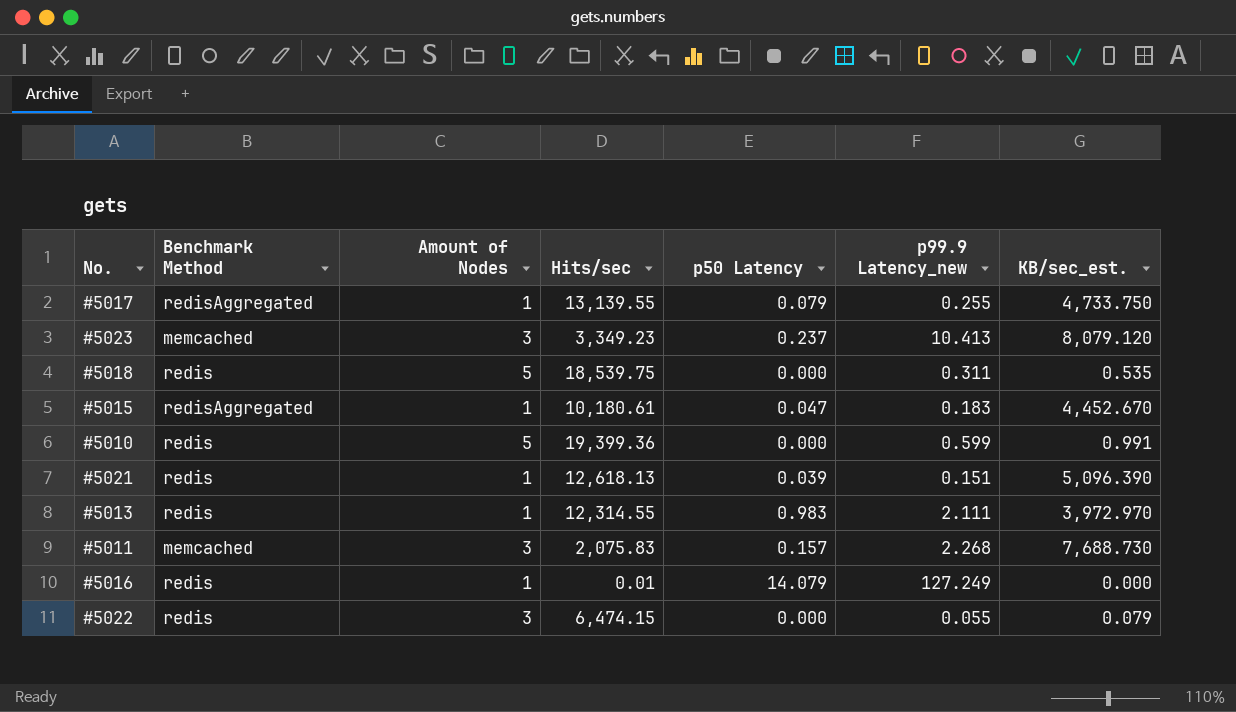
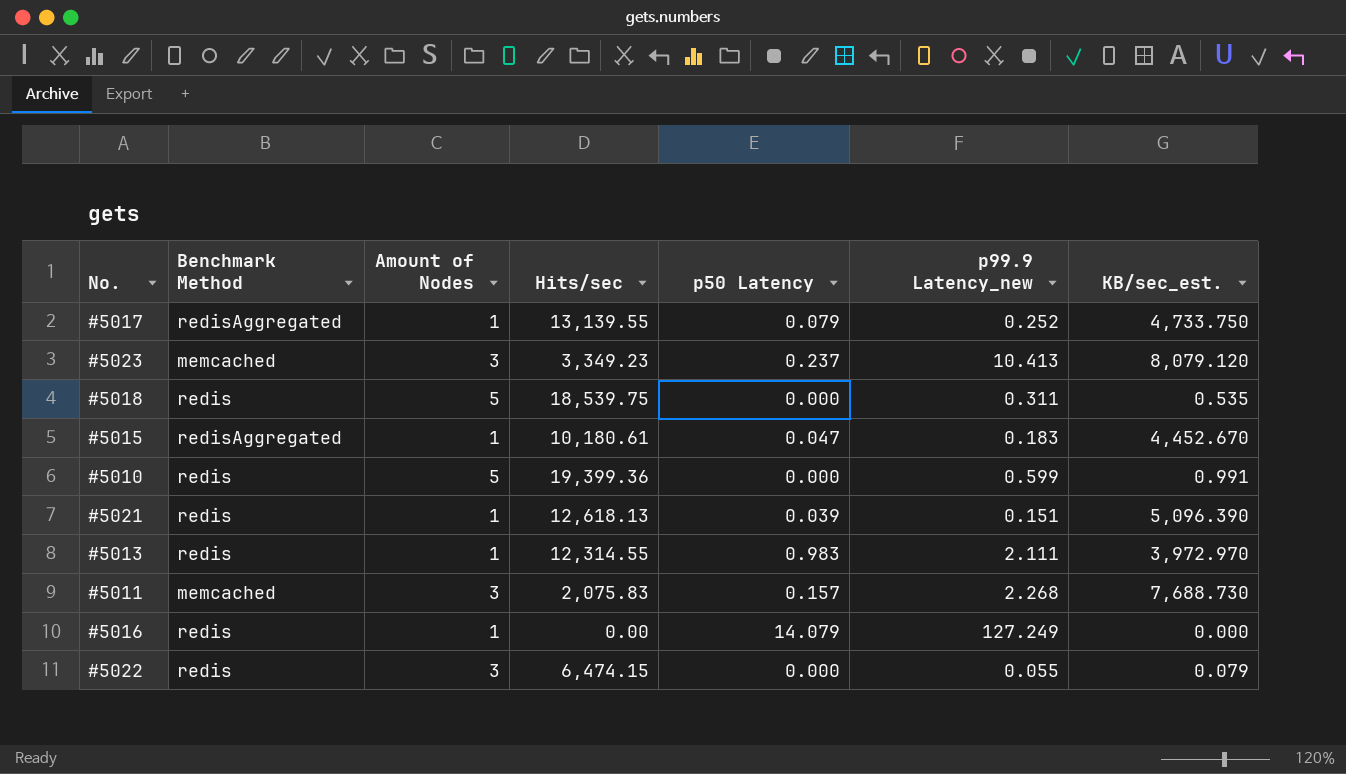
#5017 | p99.9 Latency_new: 0.255 -> 0.252
#5016 | Hits/sec: 0.01 -> 0.00

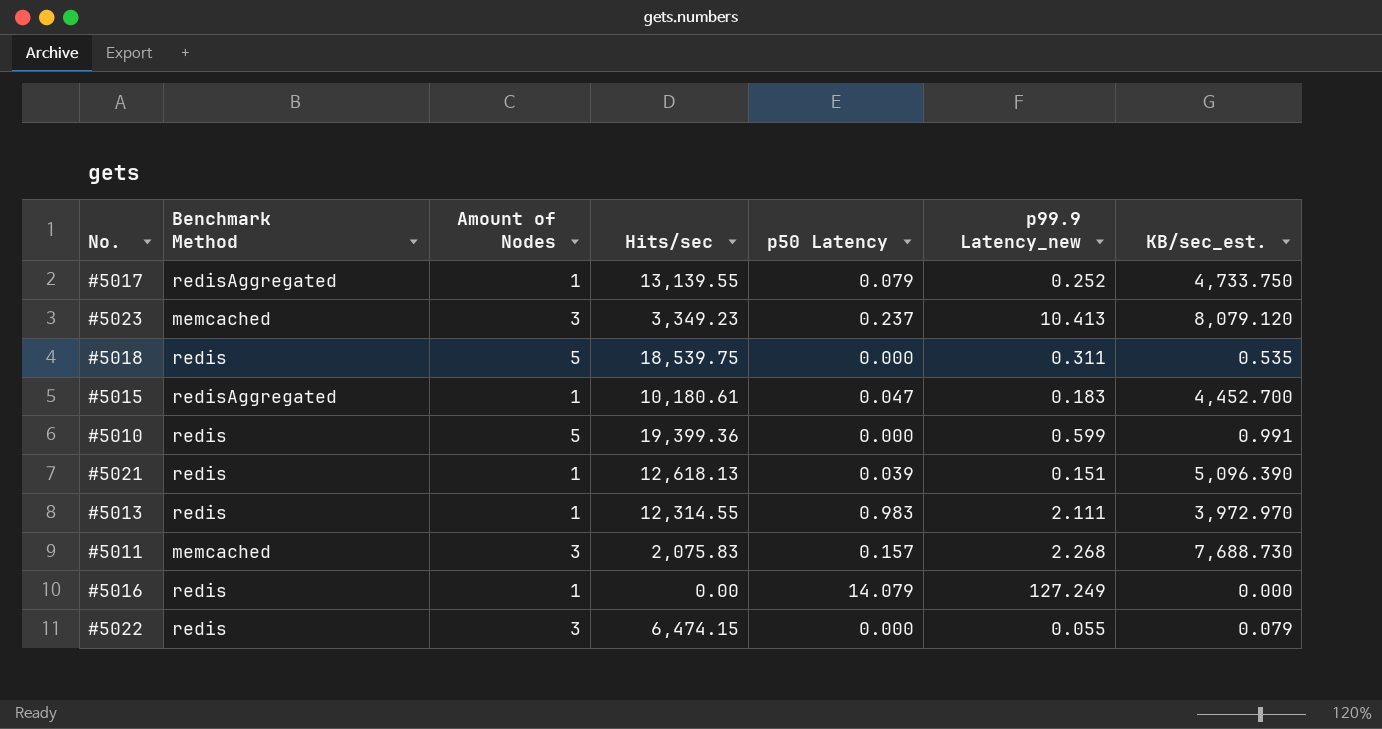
#5015 | KB/sec_est.: 4,452.670 -> 4,452.700

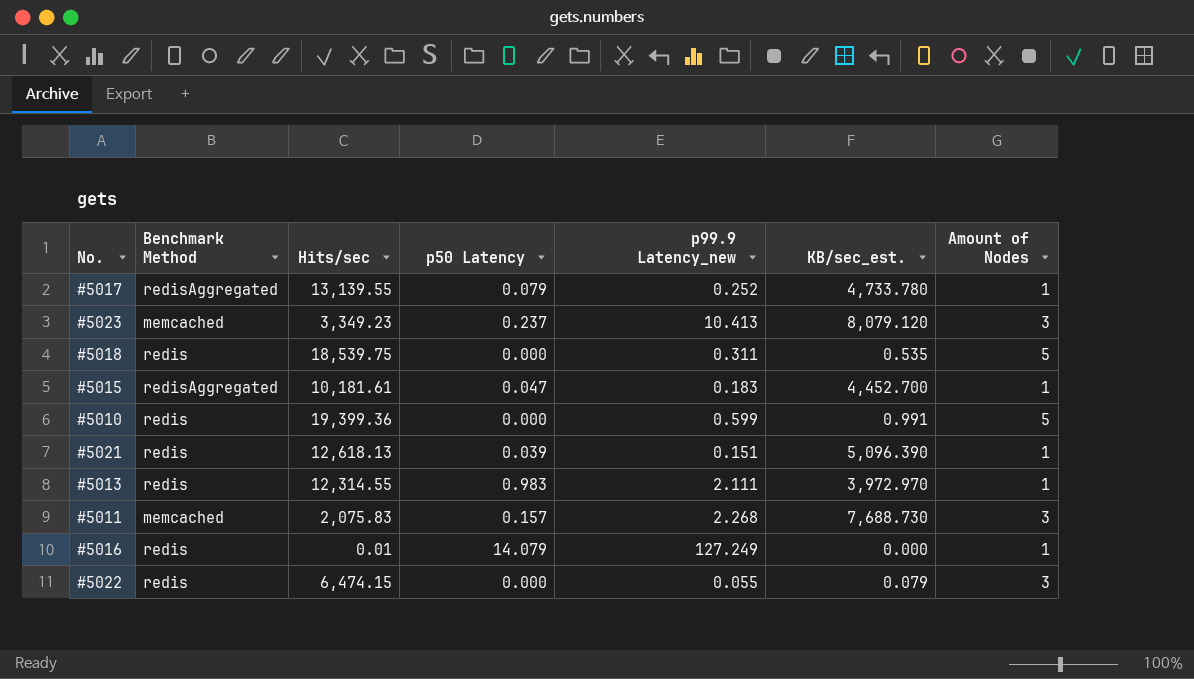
column Amount of Nodes | position: 3 -> 7
#5017 | KB/sec_est.: 4,733.750 -> 4,733.780
#5015 | Hits/sec: 10,180.61 -> 10,181.61
#5016 | Hits/sec: 0.00 -> 0.01

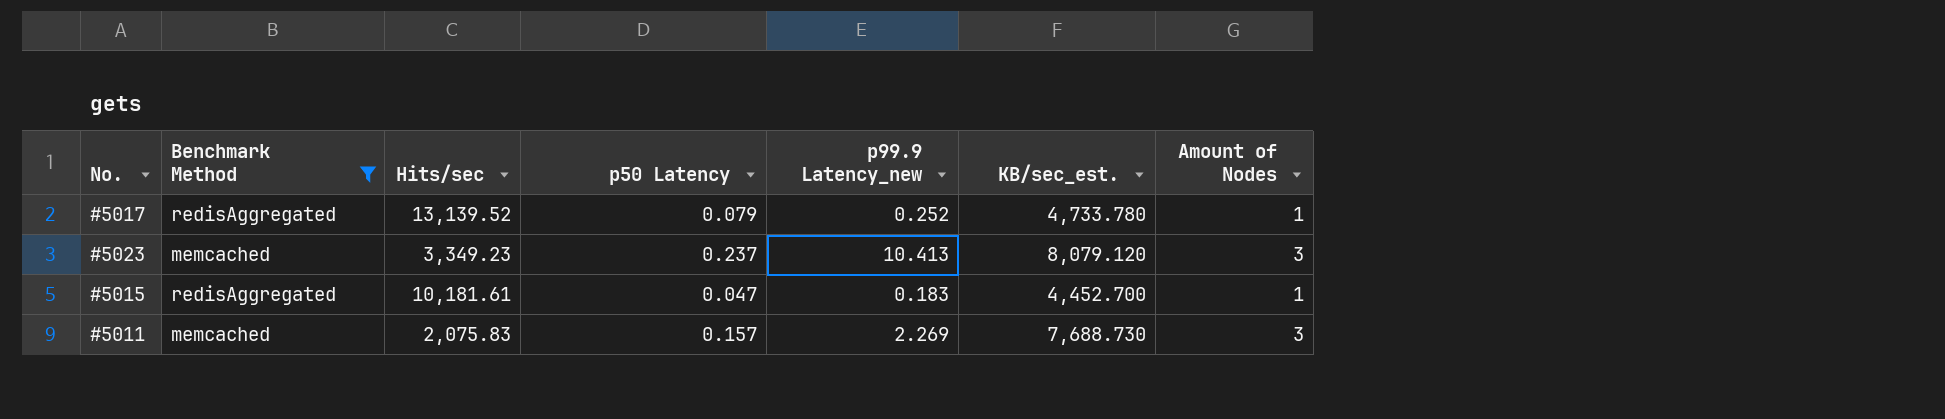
filter: none -> Benchmark Method != redis
#5017 | Hits/sec: 13,139.55 -> 13,139.52
#5011 | p99.9 Latency_new: 2.268 -> 2.269

